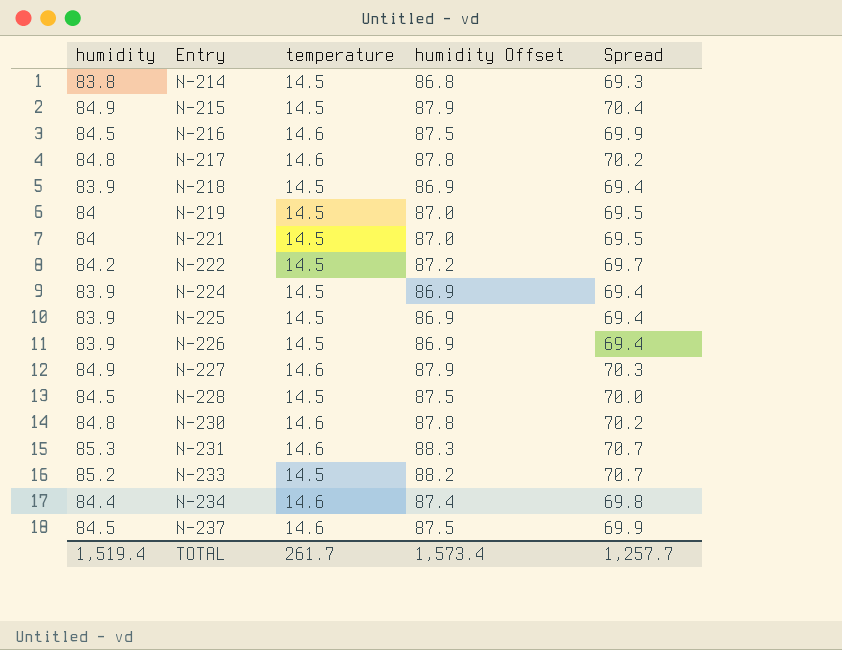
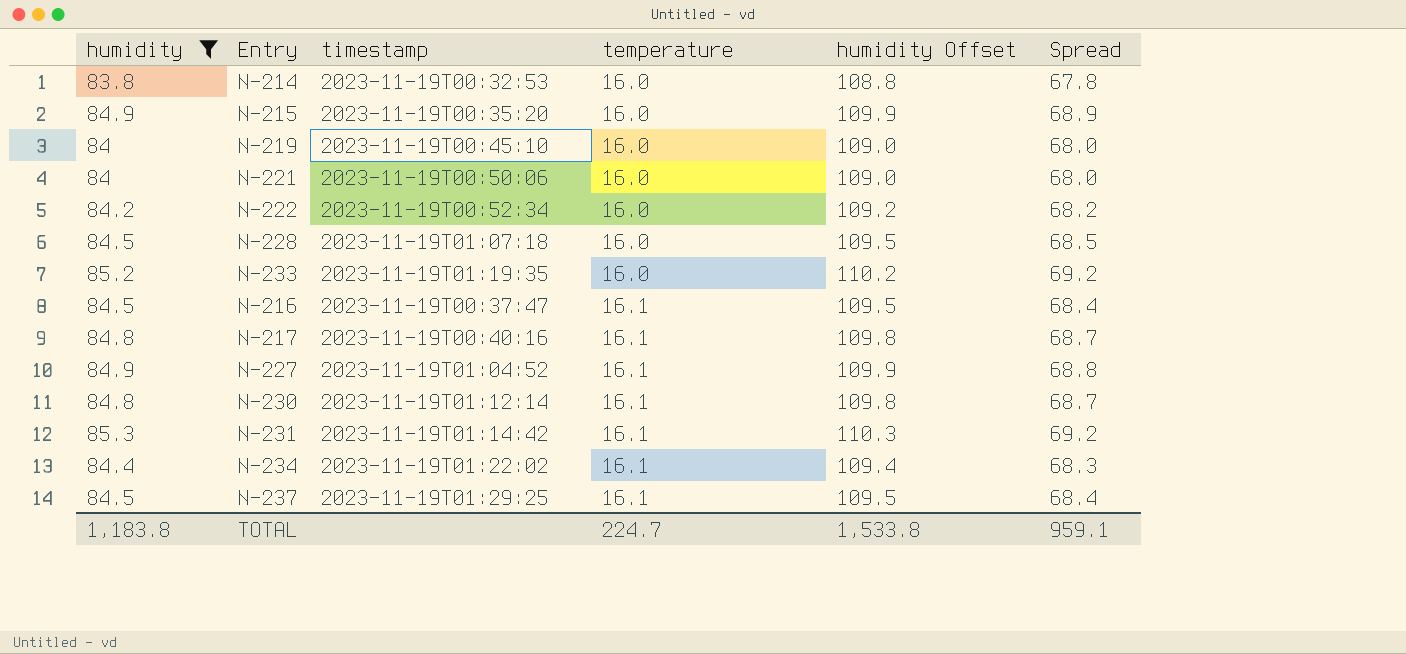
filter: none -> humidity != 83.9
row order: Entry ascending -> temperature ascending
column timestamp | position: none -> 3
column humidity Offset | formula: [humidity] + 3 -> [humidity] + 25
N-214 | temperature: 14.5 -> 16.0
N-214 | Spread: 69.3 -> 67.8
N-215 | temperature: 14.5 -> 16.0
N-215 | Spread: 70.4 -> 68.9
N-219 | temperature: 14.5 -> 16.0
N-219 | Spread: 69.5 -> 68.0
N-221 | temperature: 14.5 -> 16.0
N-221 | Spread: 69.5 -> 68.0
N-222 | temperature: 14.5 -> 16.0
N-222 | Spread: 69.7 -> 68.2
N-228 | temperature: 14.5 -> 16.0
N-228 | Spread: 70.0 -> 68.5
N-233 | temperature: 14.5 -> 16.0
N-233 | Spread: 70.7 -> 69.2
N-216 | temperature: 14.6 -> 16.1
N-216 | Spread: 69.9 -> 68.4
N-217 | temperature: 14.6 -> 16.1
N-217 | Spread: 70.2 -> 68.7
N-227 | temperature: 14.6 -> 16.1
N-227 | Spread: 70.3 -> 68.8
N-230 | temperature: 14.6 -> 16.1
N-230 | Spread: 70.2 -> 68.7
N-231 | temperature: 14.6 -> 16.1
N-231 | Spread: 70.7 -> 69.2
N-234 | temperature: 14.6 -> 16.1
N-234 | Spread: 69.8 -> 68.3
N-237 | temperature: 14.6 -> 16.1
N-237 | Spread: 69.9 -> 68.4
TOTAL | humidity: 1,519.4 -> 1,183.8
TOTAL | temperature: 261.7 -> 224.7
TOTAL | humidity Offset: 1,573.4 -> 1,533.8
TOTAL | Spread: 1,257.7 -> 959.1

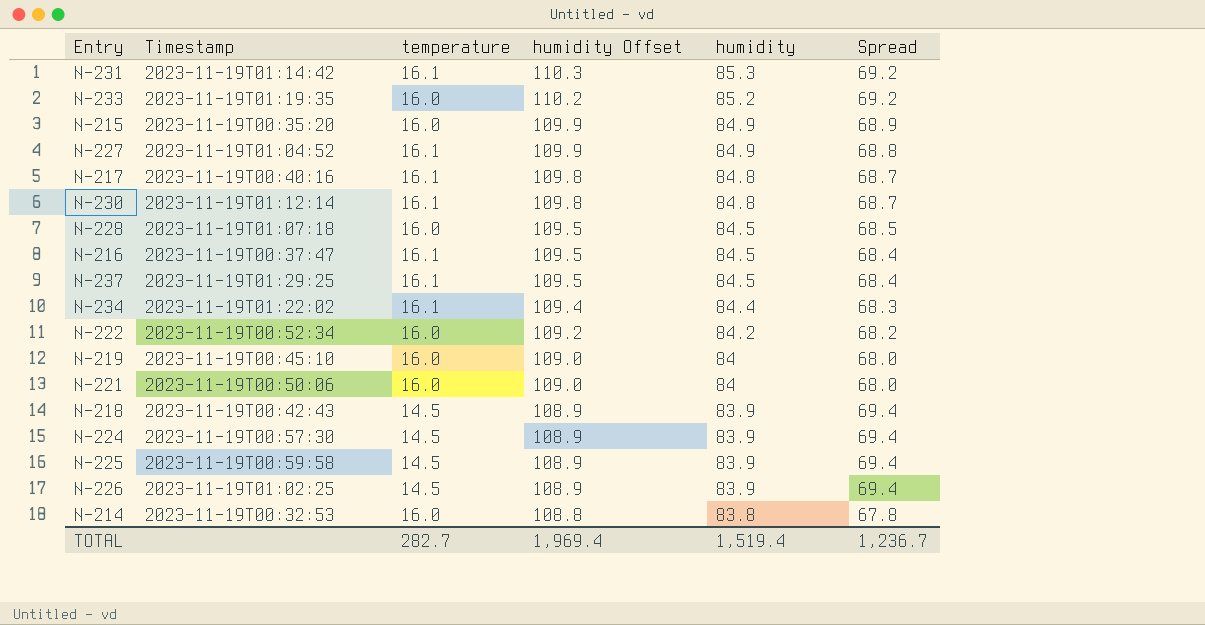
filter: humidity != 83.9 -> none
row order: temperature ascending -> humidity Offset descending
column name: timestamp -> Timestamp
column humidity | position: 1 -> 5
TOTAL | temperature: 224.7 -> 282.7
TOTAL | humidity Offset: 1,533.8 -> 1,969.4
TOTAL | humidity: 1,183.8 -> 1,519.4
TOTAL | Spread: 959.1 -> 1,236.7

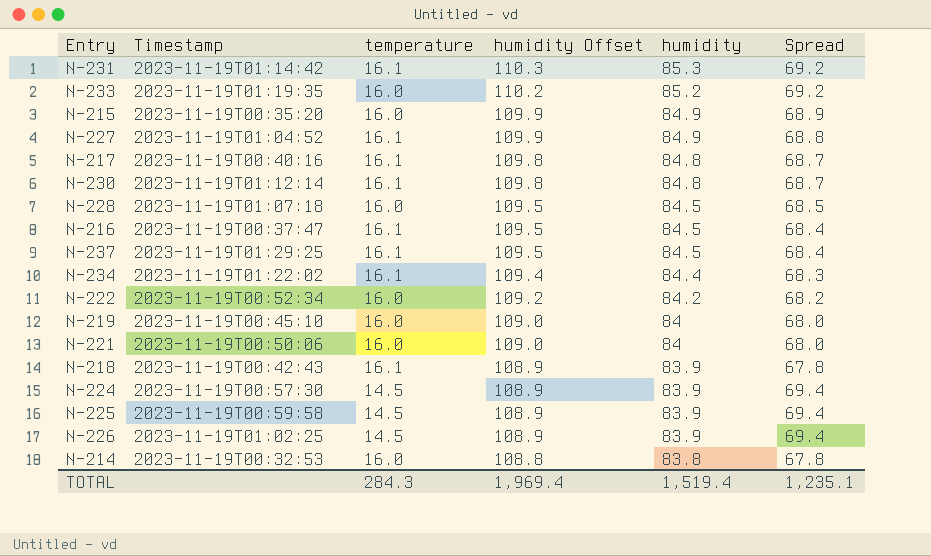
N-218 | temperature: 14.5 -> 16.1
N-218 | Spread: 69.4 -> 67.8
TOTAL | temperature: 282.7 -> 284.3
TOTAL | Spread: 1,236.7 -> 1,235.1

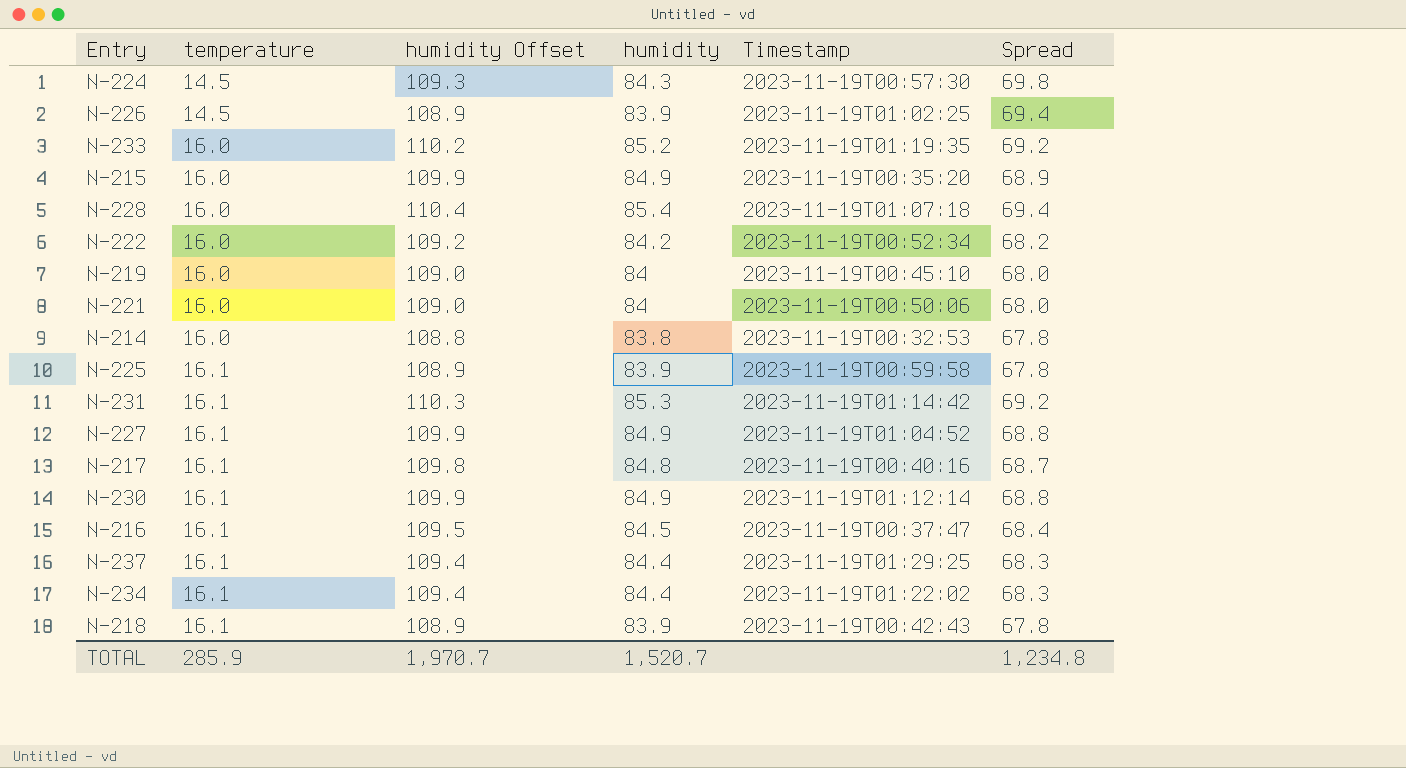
row order: humidity Offset descending -> temperature ascending
column Timestamp | position: 2 -> 5
N-224 | humidity Offset: 108.9 -> 109.3
N-224 | humidity: 83.9 -> 84.3
N-224 | Spread: 69.4 -> 69.8
N-228 | humidity Offset: 109.5 -> 110.4
N-228 | humidity: 84.5 -> 85.4
N-228 | Spread: 68.5 -> 69.4
N-225 | temperature: 14.5 -> 16.1
N-225 | Spread: 69.4 -> 67.8
N-230 | humidity Offset: 109.8 -> 109.9
N-230 | humidity: 84.8 -> 84.9
N-230 | Spread: 68.7 -> 68.8
N-237 | humidity Offset: 109.5 -> 109.4
N-237 | humidity: 84.5 -> 84.4
N-237 | Spread: 68.4 -> 68.3
TOTAL | temperature: 284.3 -> 285.9
TOTAL | humidity Offset: 1,969.4 -> 1,970.7
TOTAL | humidity: 1,519.4 -> 1,520.7
TOTAL | Spread: 1,235.1 -> 1,234.8

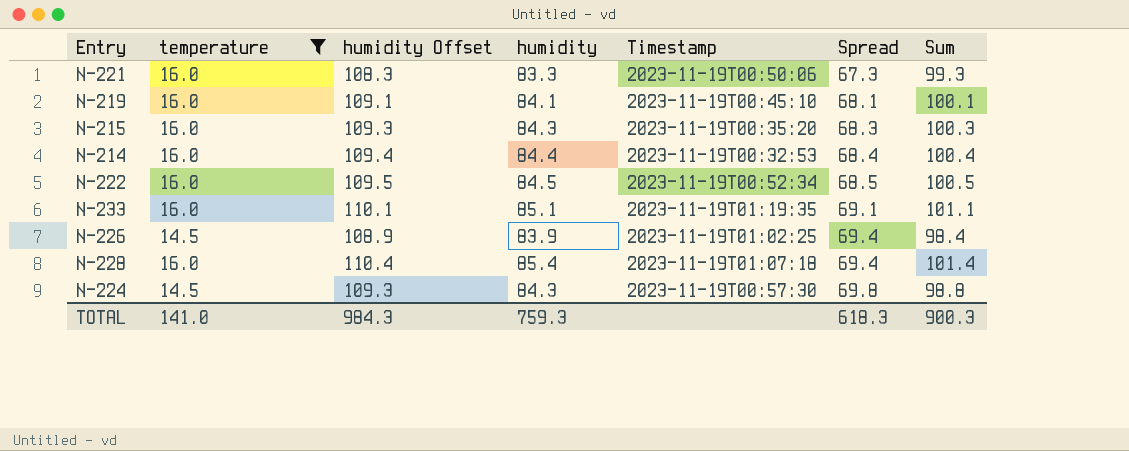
filter: none -> temperature != 16.1
row order: temperature ascending -> Spread ascending
column Sum | formula: none -> [temperature] + [humidity]
N-221 | humidity Offset: 109.0 -> 108.3
N-221 | humidity: 84 -> 83.3
N-221 | Spread: 68.0 -> 67.3
N-219 | humidity Offset: 109.0 -> 109.1
N-219 | humidity: 84 -> 84.1
N-219 | Spread: 68.0 -> 68.1
N-215 | humidity Offset: 109.9 -> 109.3
N-215 | humidity: 84.9 -> 84.3
N-215 | Spread: 68.9 -> 68.3
N-214 | humidity Offset: 108.8 -> 109.4
N-214 | humidity: 83.8 -> 84.4
N-214 | Spread: 67.8 -> 68.4
N-222 | humidity Offset: 109.2 -> 109.5
N-222 | humidity: 84.2 -> 84.5
N-222 | Spread: 68.2 -> 68.5
N-233 | humidity Offset: 110.2 -> 110.1
N-233 | humidity: 85.2 -> 85.1
N-233 | Spread: 69.2 -> 69.1
TOTAL | temperature: 285.9 -> 141.0
TOTAL | humidity Offset: 1,970.7 -> 984.3
TOTAL | humidity: 1,520.7 -> 759.3
TOTAL | Spread: 1,234.8 -> 618.3

